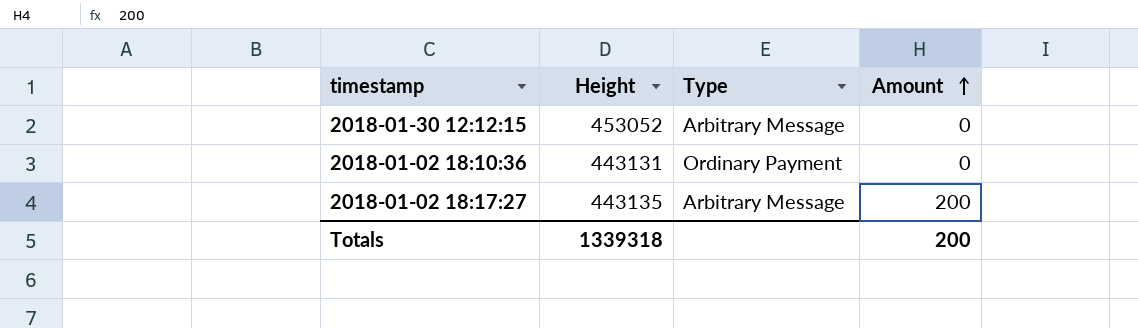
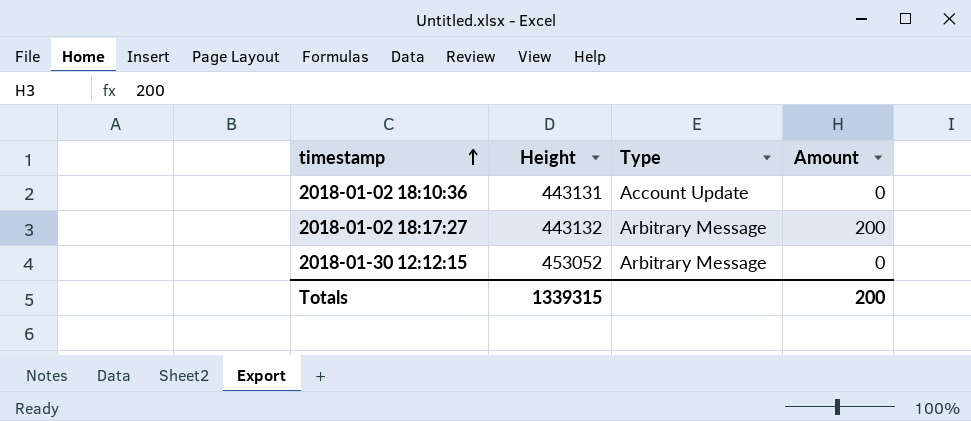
row order: Amount ascending -> timestamp ascending
2018-01-02 18:10:36 | Type: Ordinary Payment -> Account Update
2018-01-02 18:17:27 | Height: 443135 -> 443132
Totals | Height: 1339318 -> 1339315

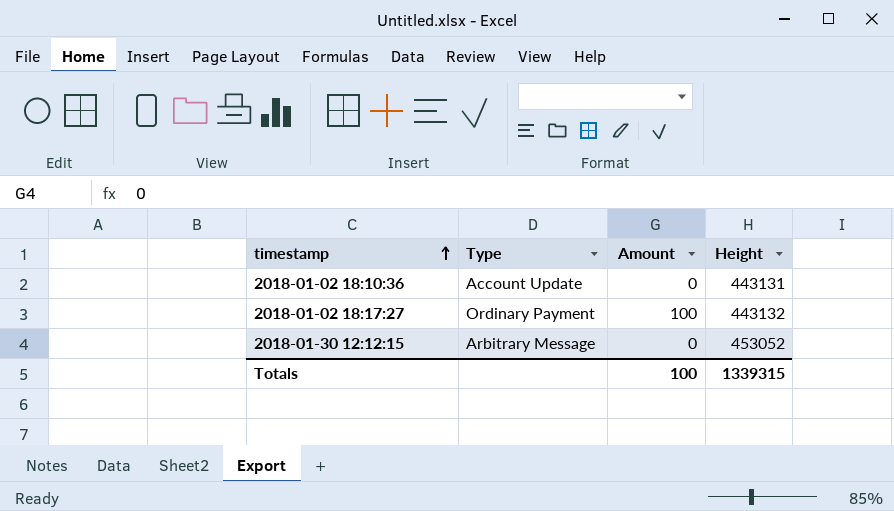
column Height | position: 2 -> 4
2018-01-02 18:17:27 | Type: Arbitrary Message -> Ordinary Payment
2018-01-02 18:17:27 | Amount: 200 -> 100
Totals | Amount: 200 -> 100

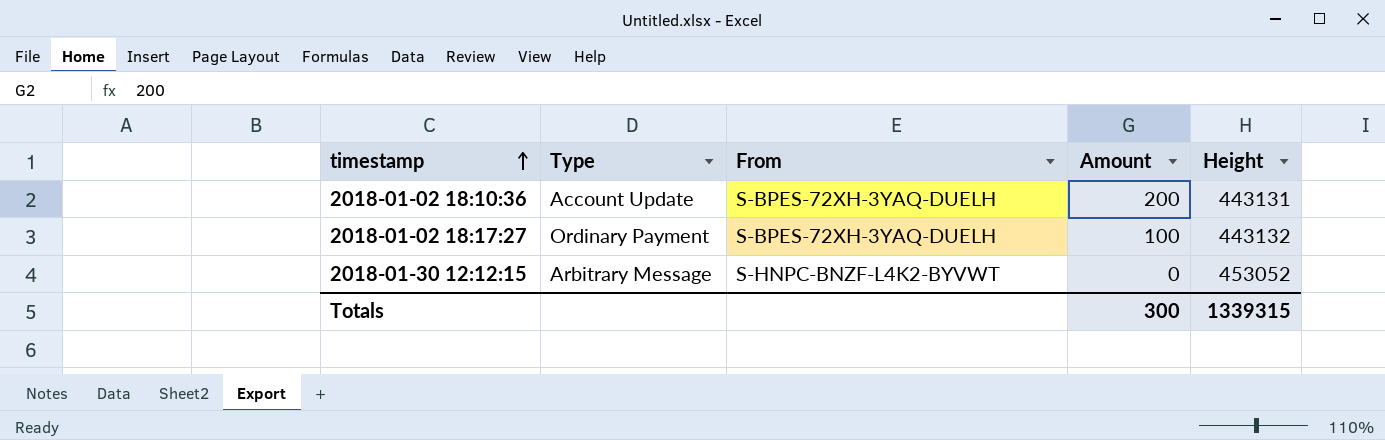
column From | position: none -> 3
2018-01-02 18:10:36 | Amount: 0 -> 200
Totals | Amount: 100 -> 300

